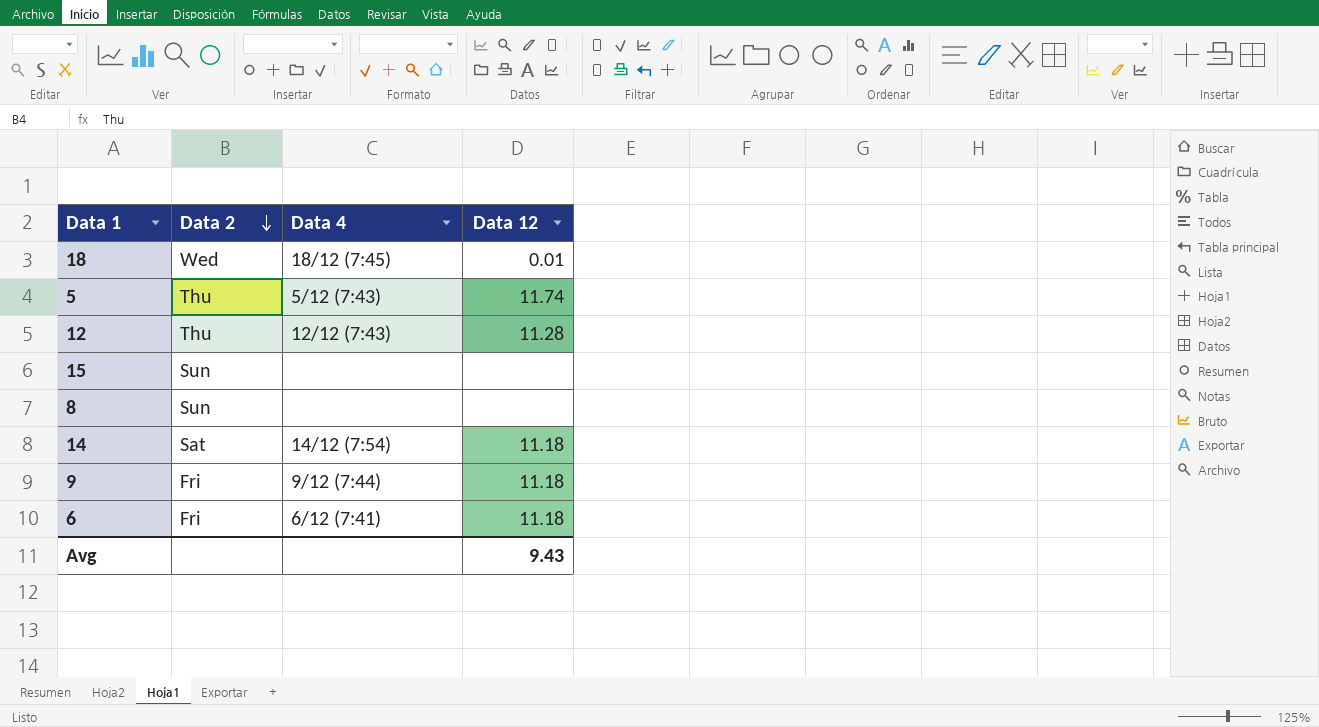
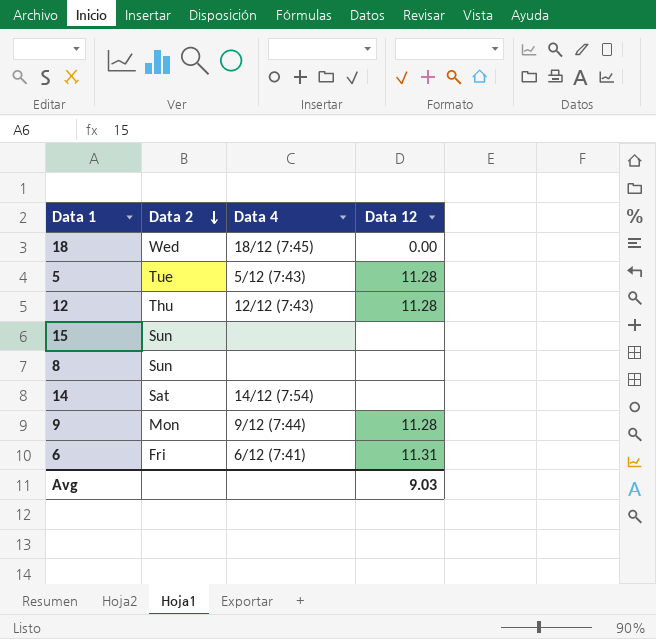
18 | Data 12: 0.01 -> 0.00
5 | Data 2: Thu -> Tue
5 | Data 12: 11.74 -> 11.28
14 | Data 12: 11.18 -> none
9 | Data 2: Fri -> Mon
9 | Data 12: 11.18 -> 11.28
6 | Data 12: 11.18 -> 11.31
Avg | Data 12: 9.43 -> 9.03

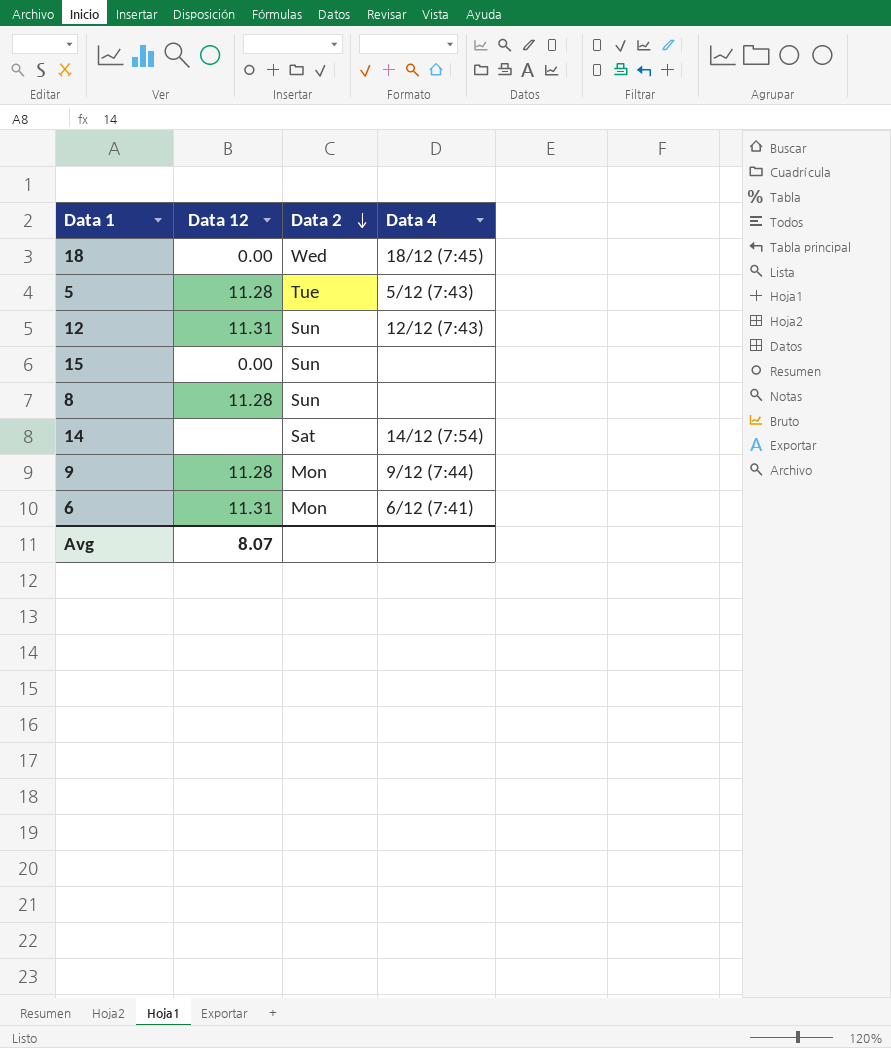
column Data 12 | position: 4 -> 2
12 | Data 12: 11.28 -> 11.31
12 | Data 2: Thu -> Sun
15 | Data 12: none -> 0.00
8 | Data 12: none -> 11.28
6 | Data 2: Fri -> Mon
Avg | Data 12: 9.03 -> 8.07

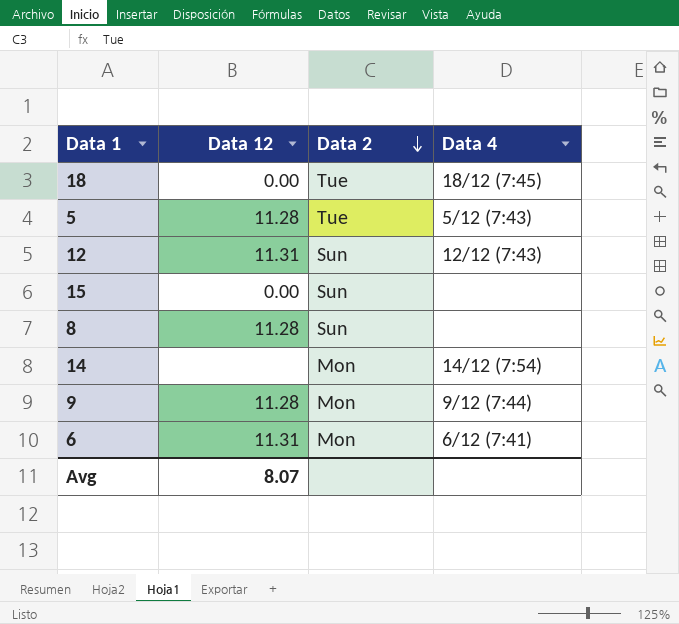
18 | Data 2: Wed -> Tue
14 | Data 2: Sat -> Mon

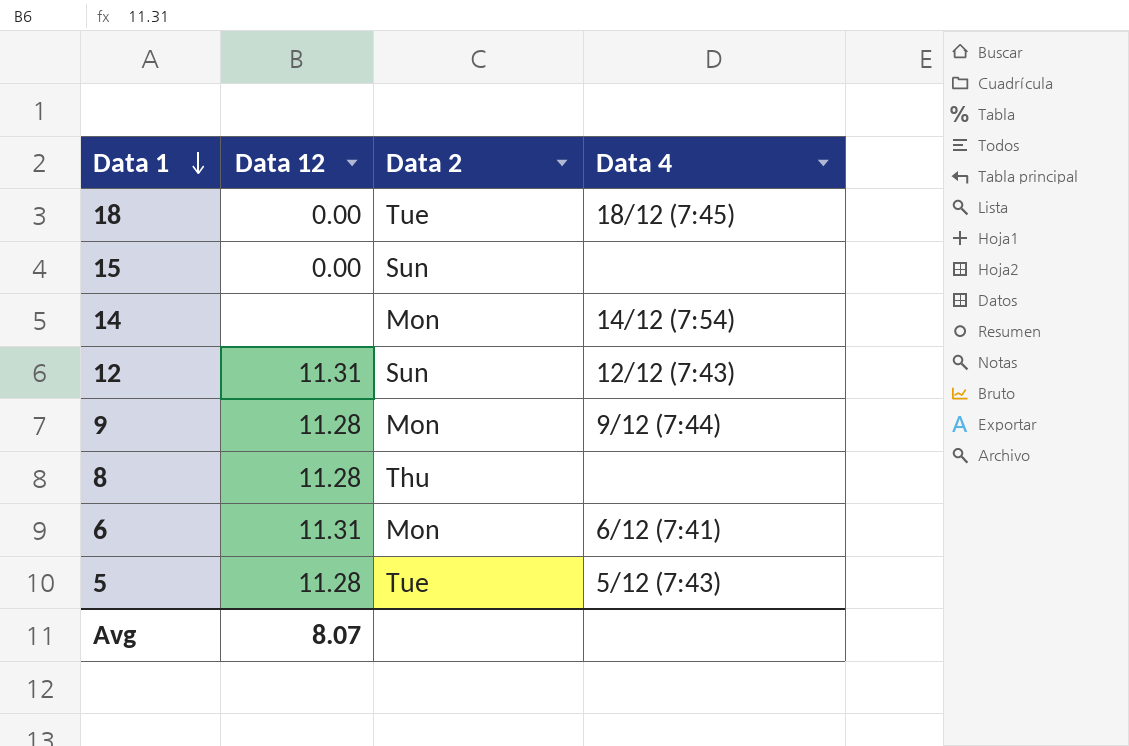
row order: Data 2 descending -> Data 1 descending
8 | Data 2: Sun -> Thu

